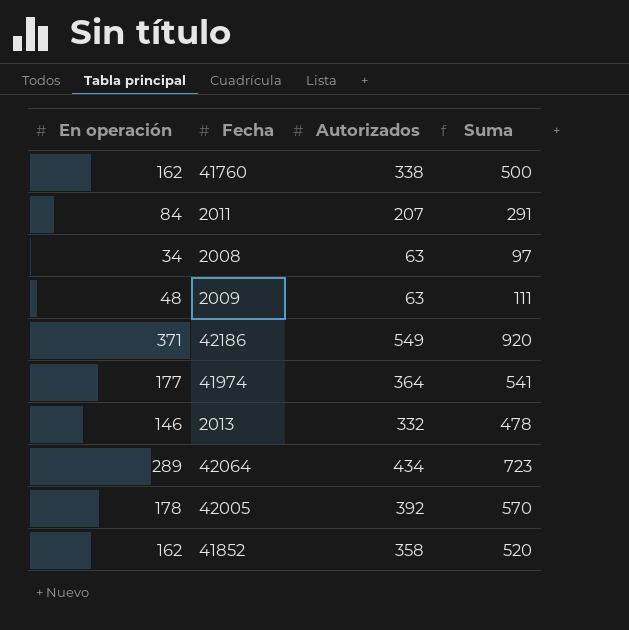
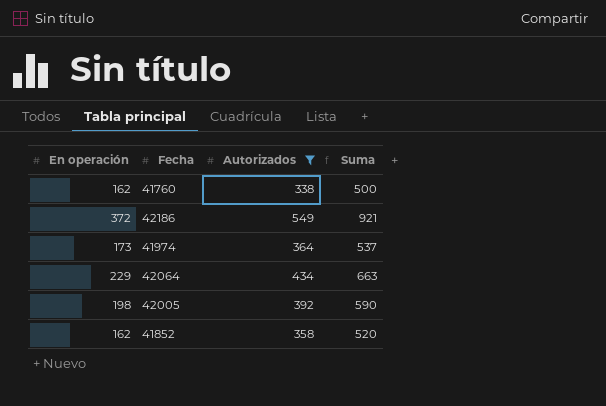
filter: none -> Autorizados >= 338
42186 | En operación: 371 -> 372
42186 | Suma: 920 -> 921
41974 | En operación: 177 -> 173
41974 | Suma: 541 -> 537
42064 | En operación: 289 -> 229
42064 | Suma: 723 -> 663
42005 | En operación: 178 -> 198
42005 | Suma: 570 -> 590

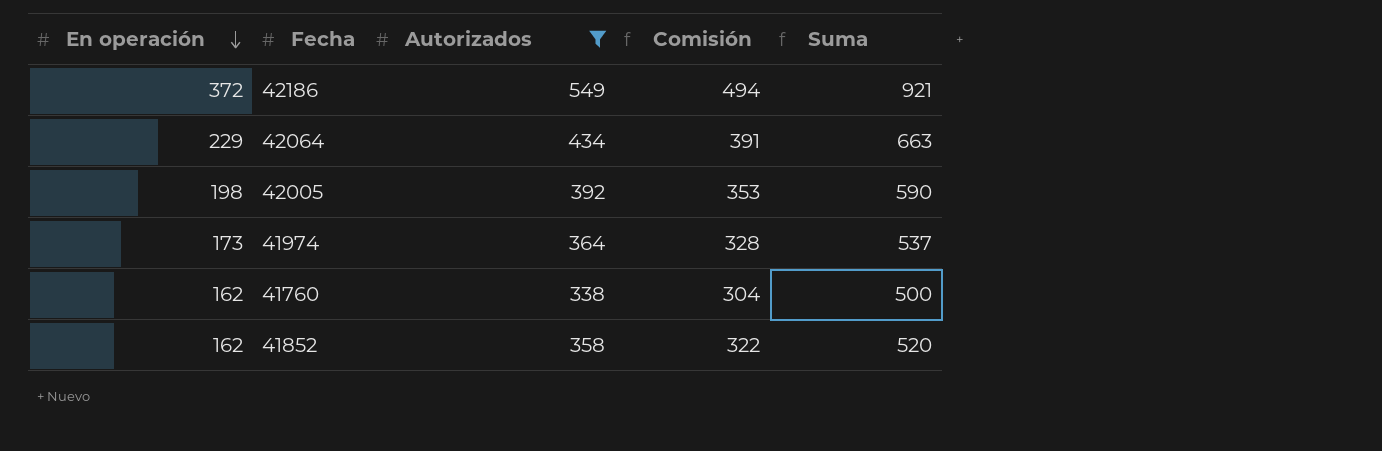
row order: none -> En operación descending
column Comisión | formula: none -> [Autorizados] * 0,9

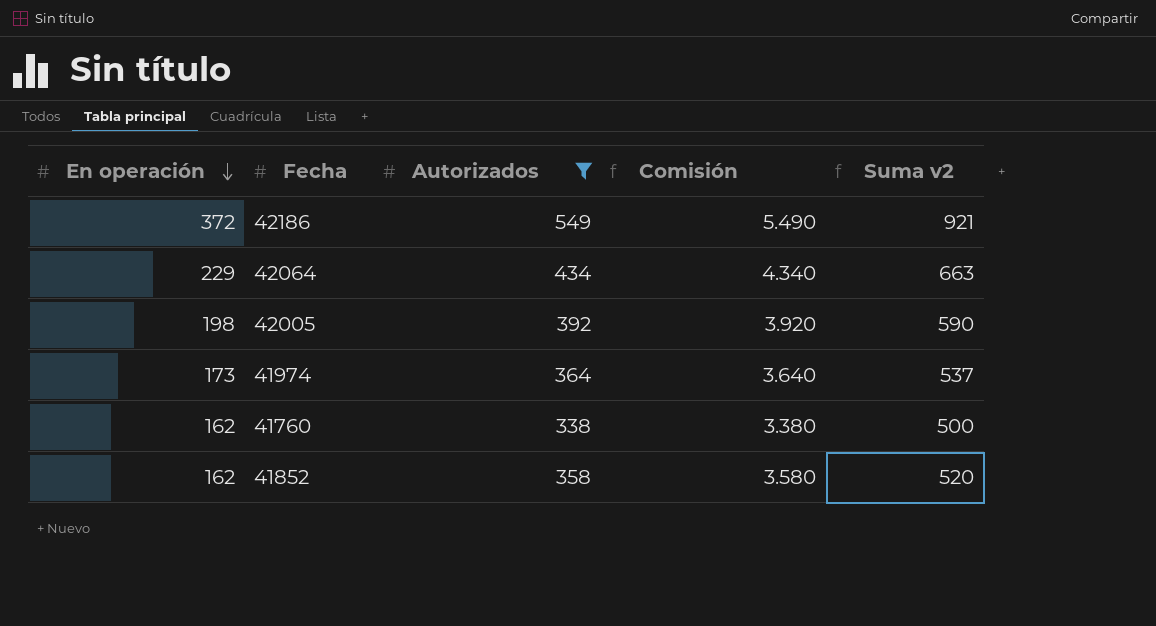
column Comisión | formula: [Autorizados] * 0,9 -> [Autorizados] * 10
column name: Suma -> Suma v2

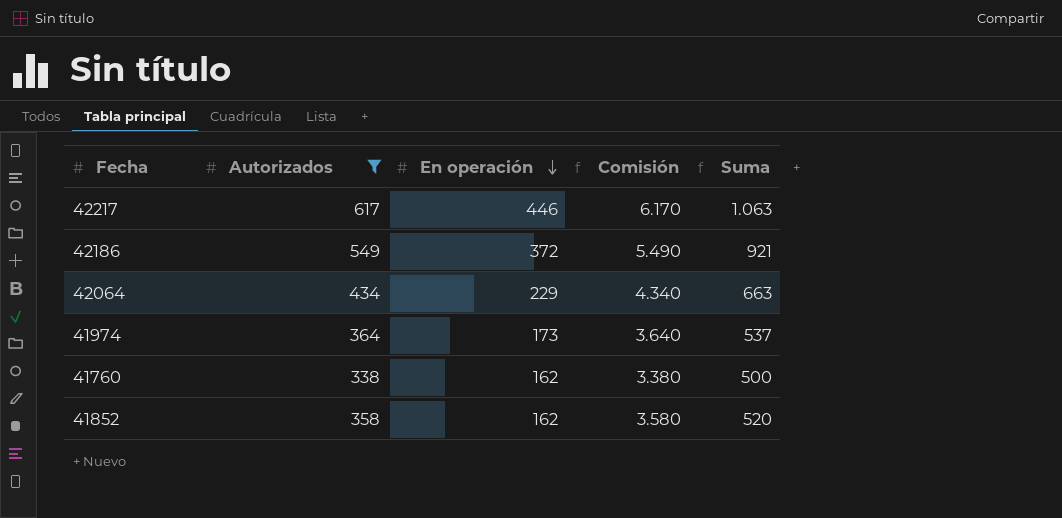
column En operación | position: 1 -> 3
column name: Suma v2 -> Suma
row 42005: 198 | 392 | 3.920 | 590 -> none
row 42217: none -> 617 | 446 | 6.170 | 1.063

